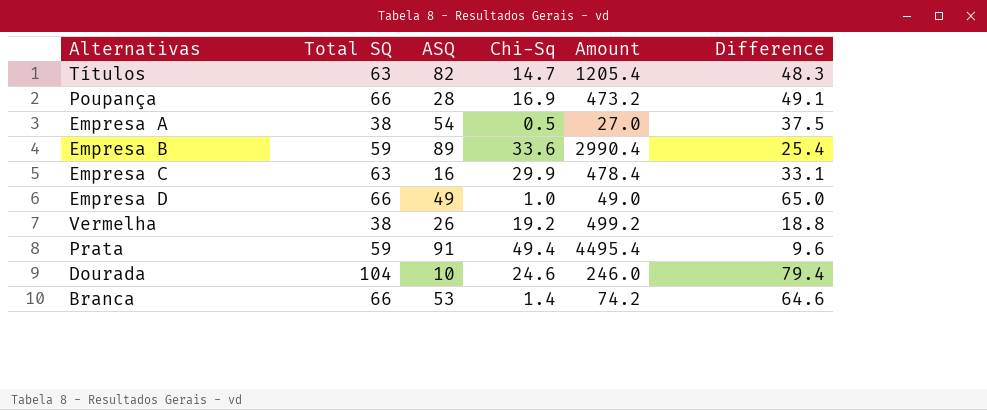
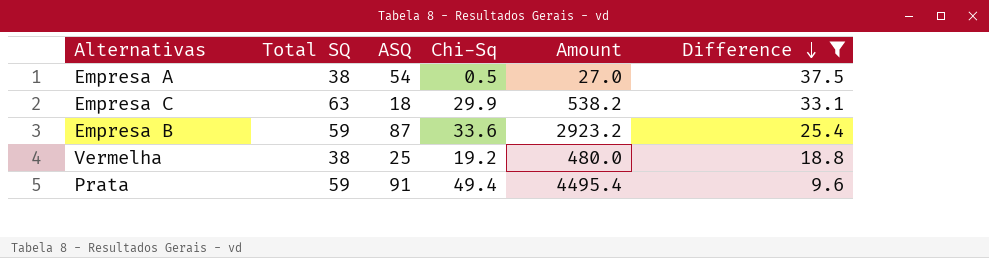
filter: none -> Difference <= 37.5
row order: none -> Difference descending
Empresa C | ASQ: 16 -> 18
Empresa C | Amount: 478.4 -> 538.2
Empresa B | ASQ: 89 -> 87
Empresa B | Amount: 2990.4 -> 2923.2
Vermelha | ASQ: 26 -> 25
Vermelha | Amount: 499.2 -> 480.0

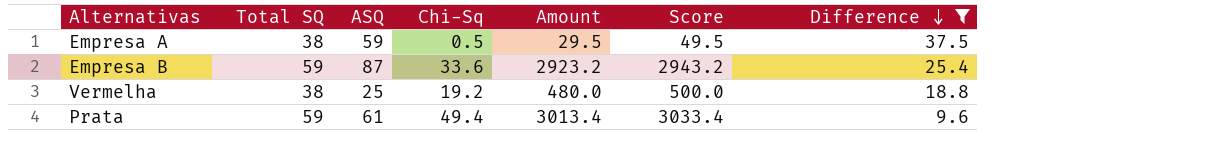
column Score | formula: none -> [Amount] + 20
row Empresa C: 63 | 18 | 29.9 | 538.2 | 33.1 -> none
Empresa A | ASQ: 54 -> 59
Empresa A | Amount: 27.0 -> 29.5
Prata | ASQ: 91 -> 61
Prata | Amount: 4495.4 -> 3013.4

